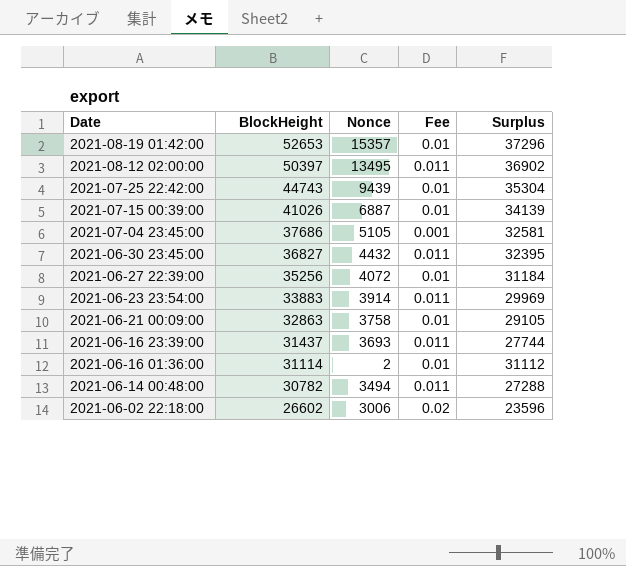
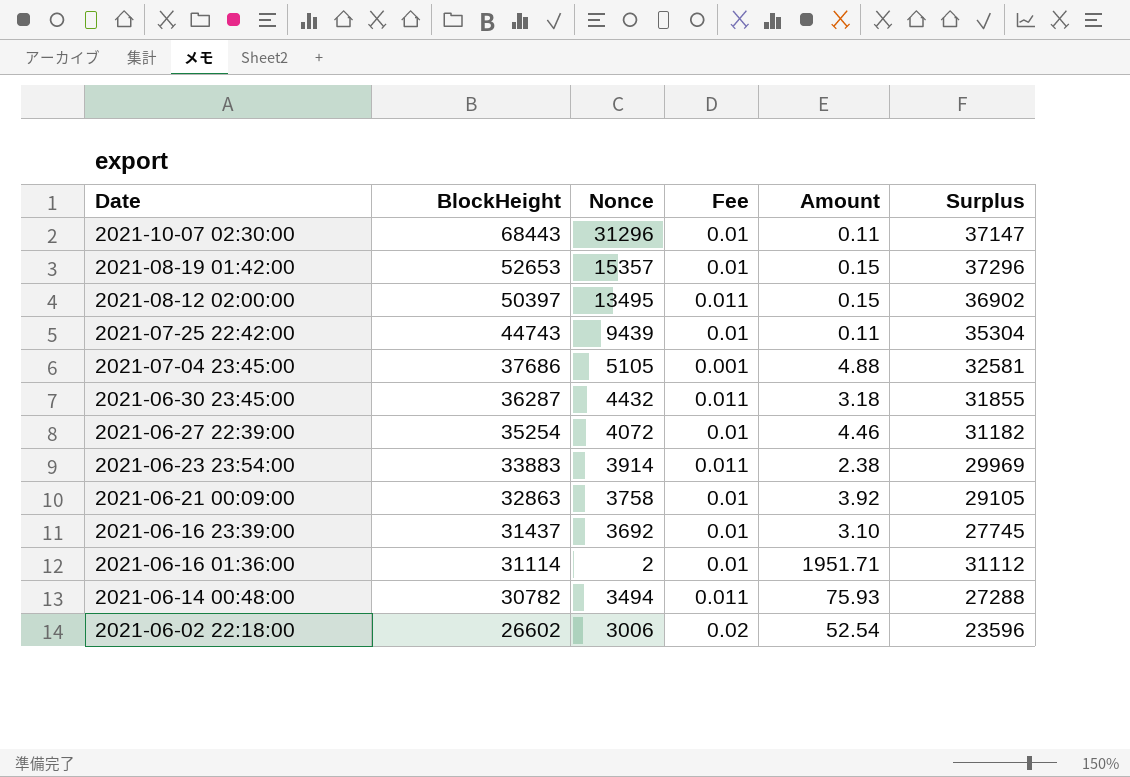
column Amount | position: none -> 5
row 2021-07-15 00:39:00: 41026 | 6887 | 0.01 | 34139 -> none
row 2021-10-07 02:30:00: none -> 68443 | 31296 | 0.01 | 0.11 | 37147
2021-06-30 23:45:00 | BlockHeight: 36827 -> 36287
2021-06-30 23:45:00 | Surplus: 32395 -> 31855
2021-06-27 22:39:00 | BlockHeight: 35256 -> 35254
2021-06-27 22:39:00 | Surplus: 31184 -> 31182
2021-06-16 23:39:00 | Nonce: 3693 -> 3692
2021-06-16 23:39:00 | Fee: 0.011 -> 0.01
2021-06-16 23:39:00 | Surplus: 27744 -> 27745

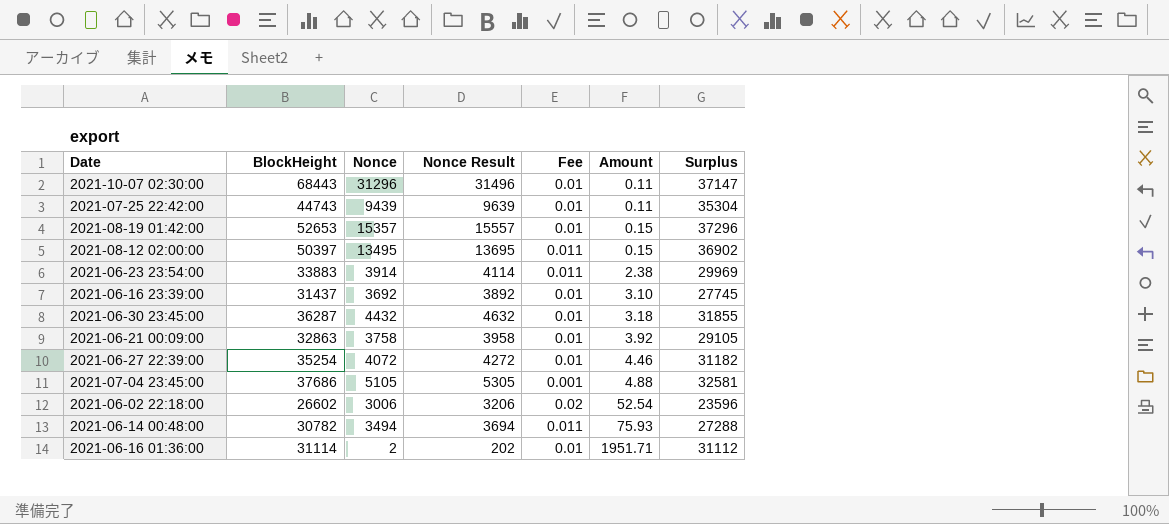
row order: Date descending -> Amount ascending
column Nonce Result | formula: none -> [Nonce] + 200
2021-06-30 23:45:00 | Fee: 0.011 -> 0.01

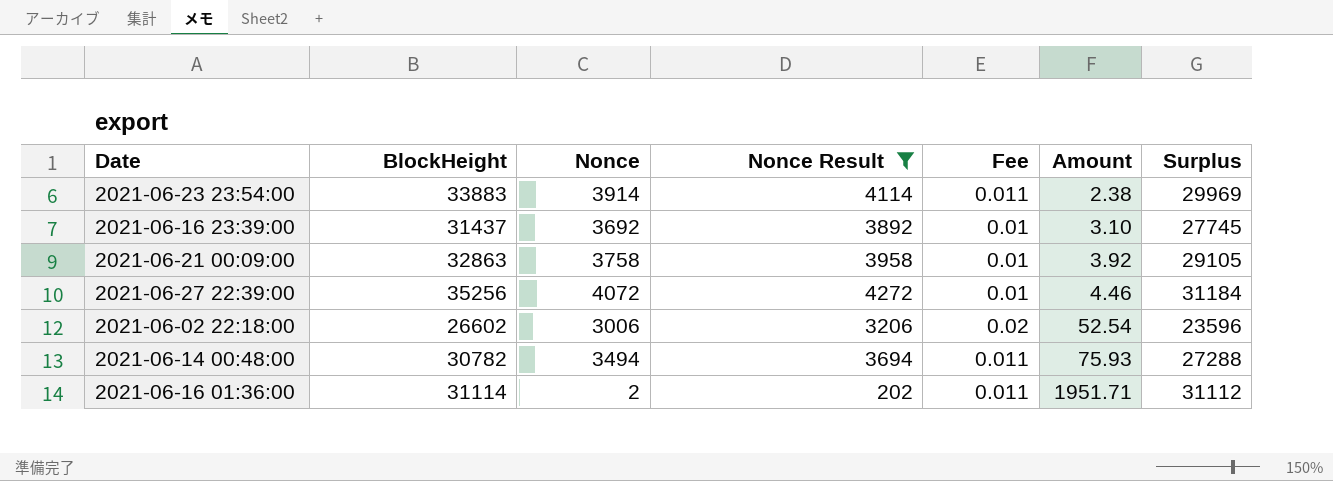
filter: none -> Nonce Result <= 4272
2021-06-27 22:39:00 | BlockHeight: 35254 -> 35256
2021-06-27 22:39:00 | Surplus: 31182 -> 31184
2021-06-16 01:36:00 | Fee: 0.01 -> 0.011

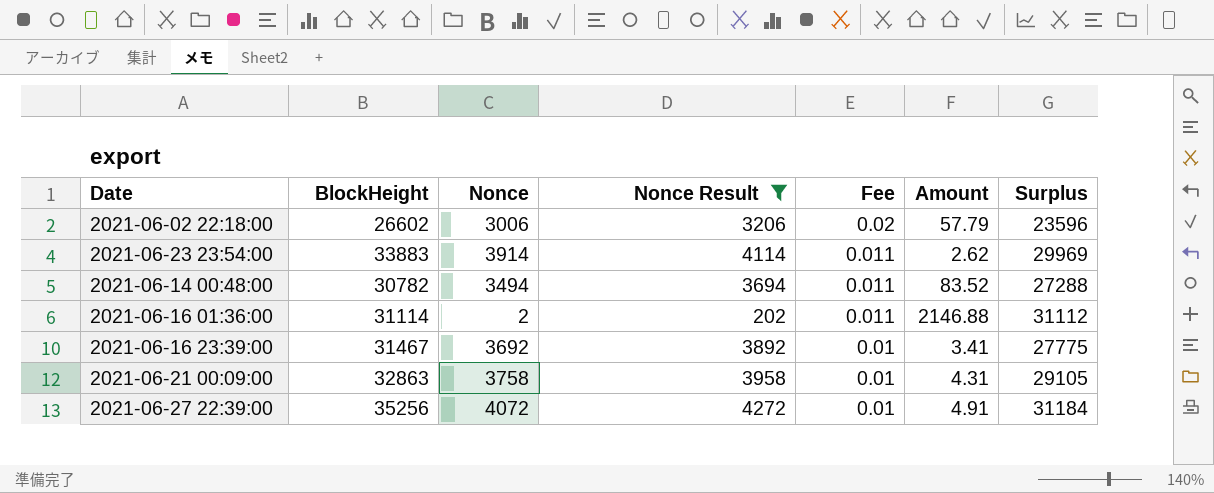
row order: Amount ascending -> Fee descending
2021-06-02 22:18:00 | Amount: 52.54 -> 57.79
2021-06-23 23:54:00 | Amount: 2.38 -> 2.62
2021-06-14 00:48:00 | Amount: 75.93 -> 83.52
2021-06-16 01:36:00 | Amount: 1951.71 -> 2146.88
2021-06-16 23:39:00 | BlockHeight: 31437 -> 31467
2021-06-16 23:39:00 | Amount: 3.10 -> 3.41
2021-06-16 23:39:00 | Surplus: 27745 -> 27775
2021-06-21 00:09:00 | Amount: 3.92 -> 4.31
2021-06-27 22:39:00 | Amount: 4.46 -> 4.91

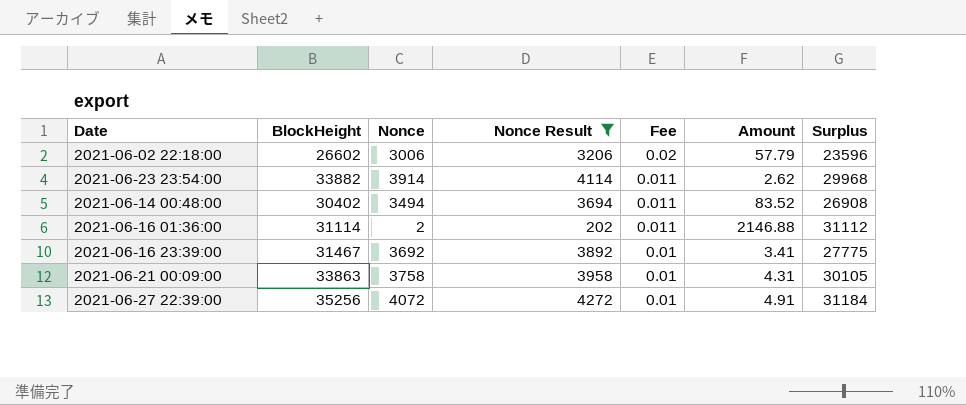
2021-06-23 23:54:00 | BlockHeight: 33883 -> 33882
2021-06-23 23:54:00 | Surplus: 29969 -> 29968
2021-06-14 00:48:00 | BlockHeight: 30782 -> 30402
2021-06-14 00:48:00 | Surplus: 27288 -> 26908
2021-06-21 00:09:00 | BlockHeight: 32863 -> 33863
2021-06-21 00:09:00 | Surplus: 29105 -> 30105

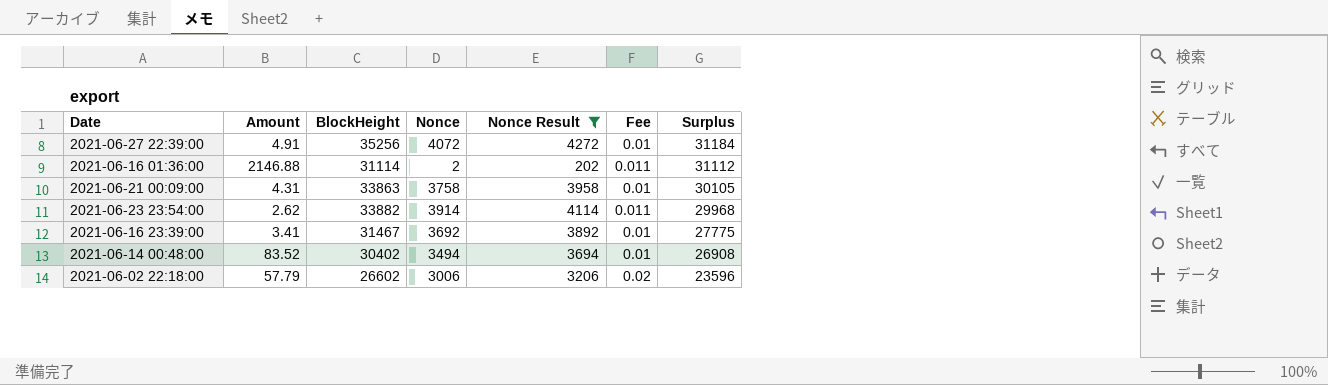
row order: Fee descending -> Surplus descending
column Amount | position: 6 -> 2
2021-06-14 00:48:00 | Fee: 0.011 -> 0.01

